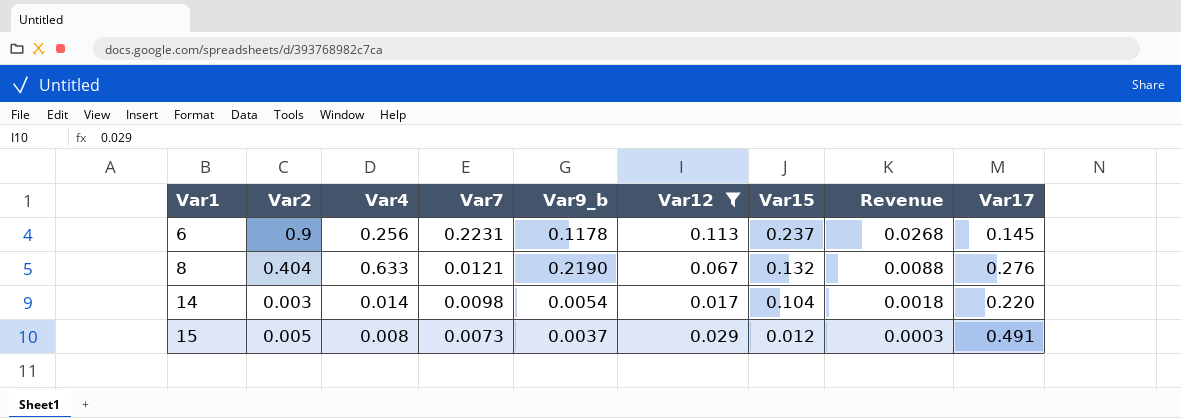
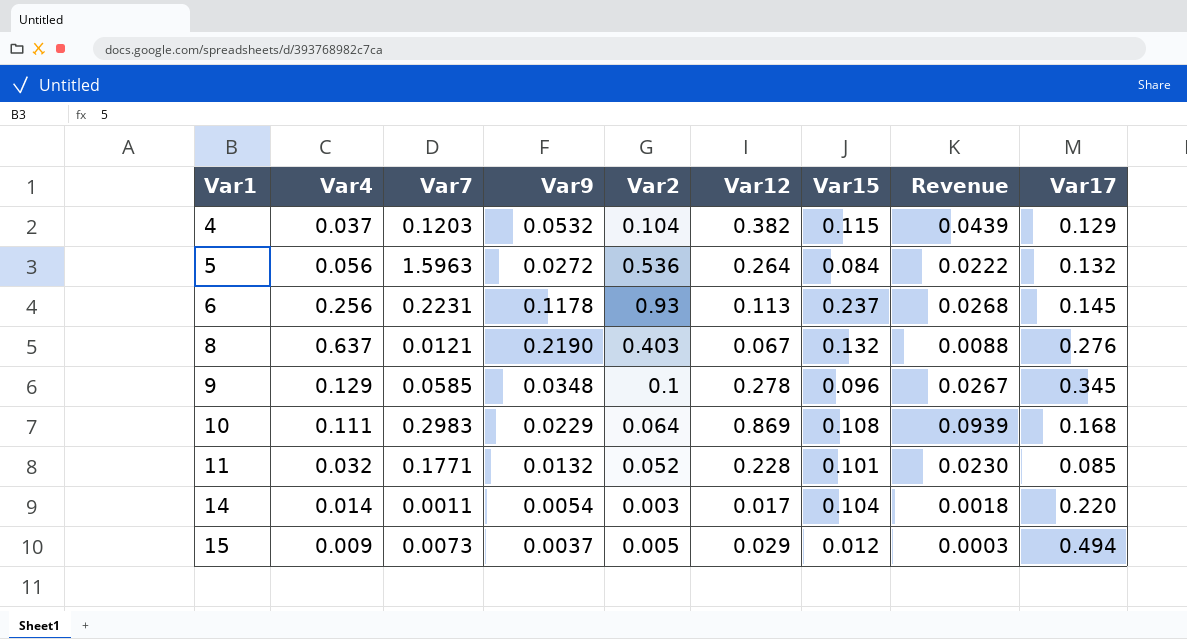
filter: Var12 <= 0.113 -> none
column name: Var9_b -> Var9
column Var2 | position: 2 -> 5
6 | Var2: 0.9 -> 0.93
8 | Var4: 0.633 -> 0.637
8 | Var2: 0.404 -> 0.403
14 | Var7: 0.0098 -> 0.0011
15 | Var4: 0.008 -> 0.009
15 | Var17: 0.491 -> 0.494

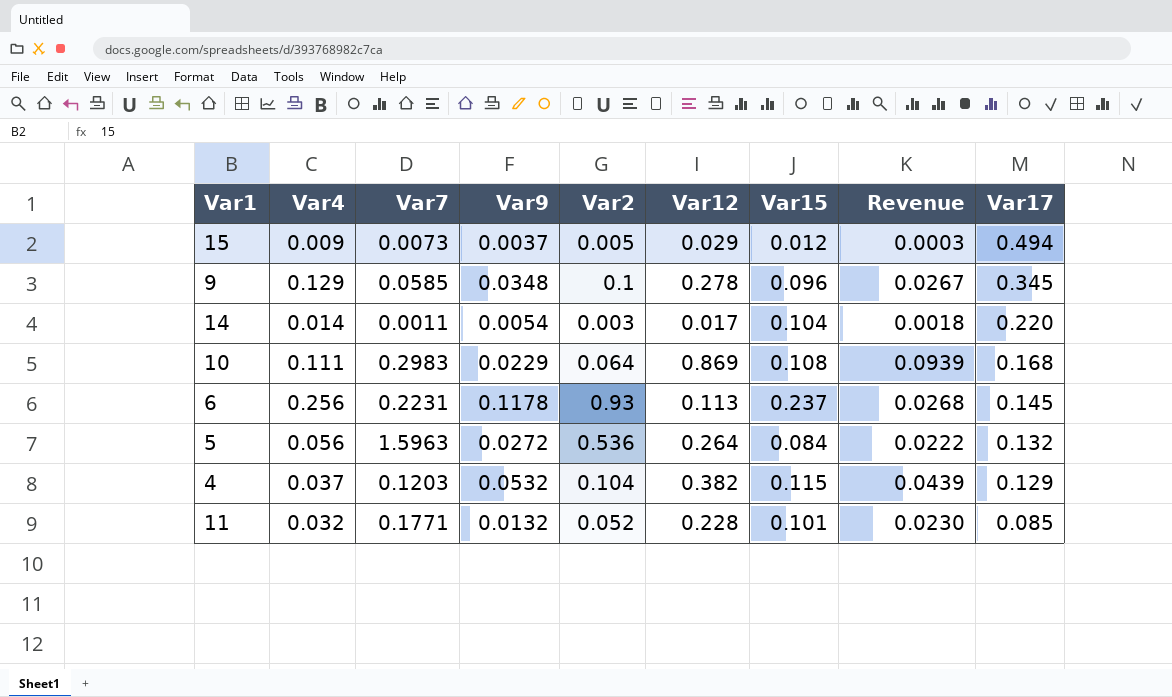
row order: Var1 ascending -> Var17 descending
row 8: 0.637 | 0.0121 | 0.2190 | 0.403 | 0.067 | 0.132 | 0.0088 | 0.276 -> none

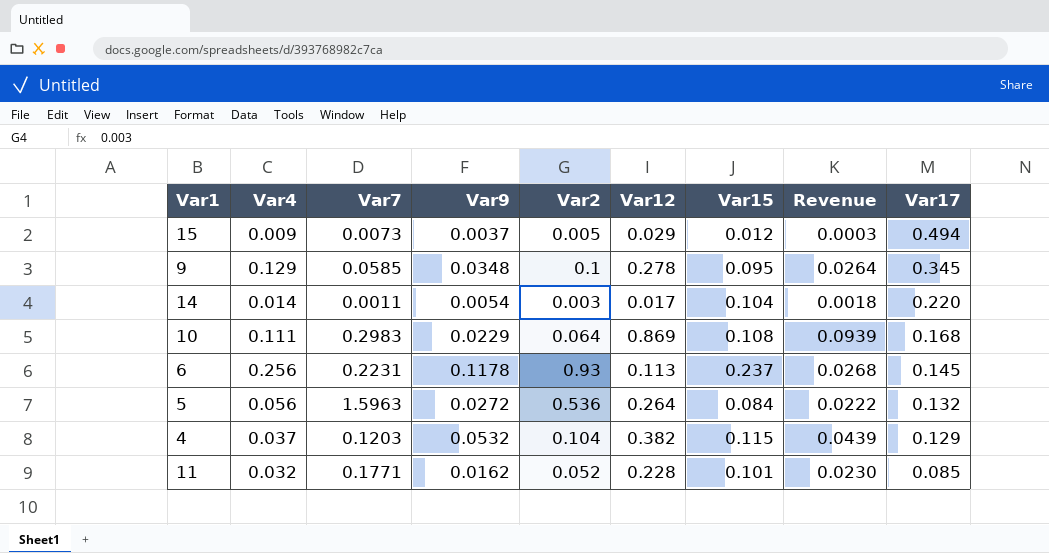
9 | Var15: 0.096 -> 0.095
9 | Revenue: 0.0267 -> 0.0264
11 | Var9: 0.0132 -> 0.0162

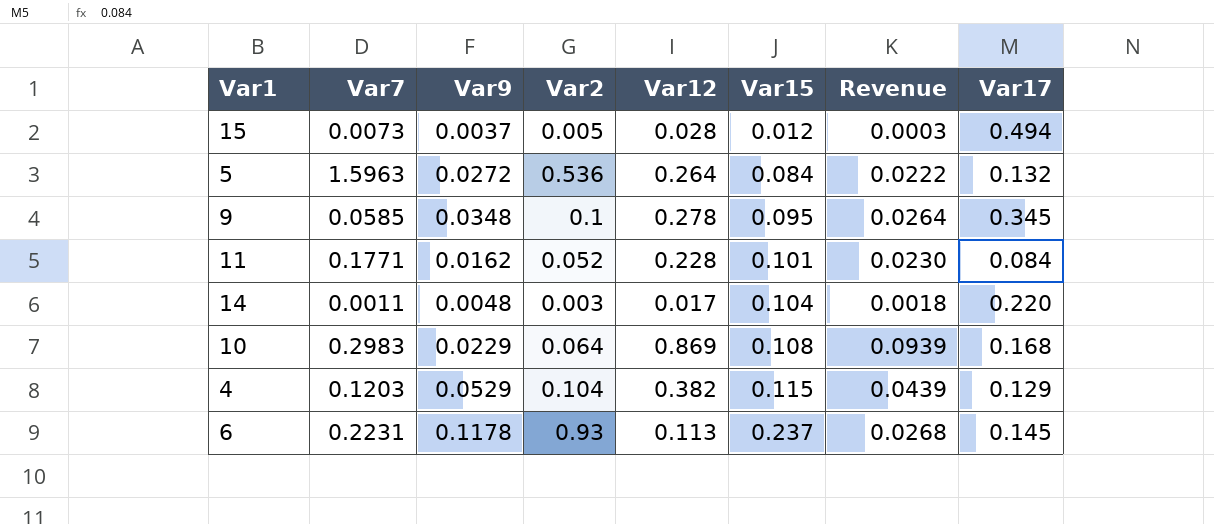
row order: Var17 descending -> Var15 ascending
column Var4 | position: 2 -> none
15 | Var12: 0.029 -> 0.028
11 | Var17: 0.085 -> 0.084
14 | Var9: 0.0054 -> 0.0048
4 | Var9: 0.0532 -> 0.0529

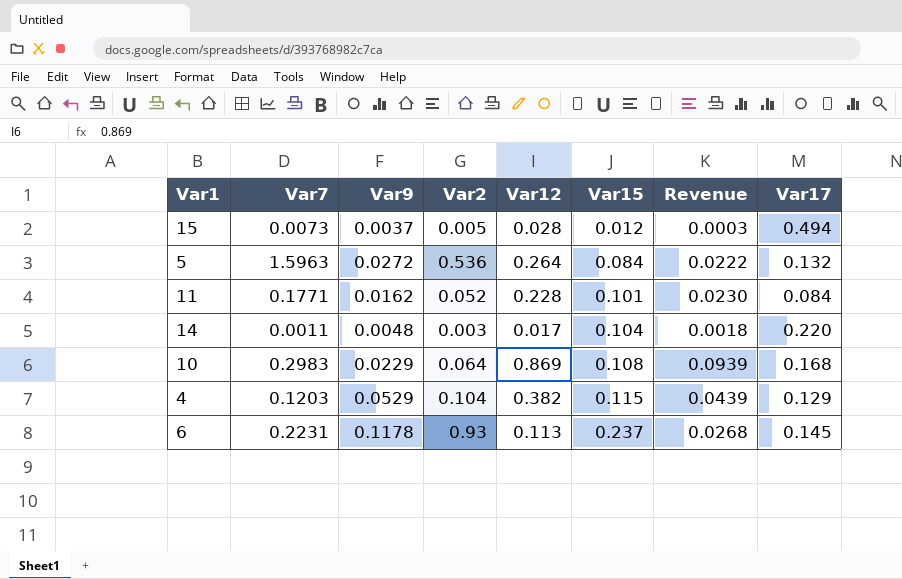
row 9: 0.0585 | 0.0348 | 0.1 | 0.278 | 0.095 | 0.0264 | 0.345 -> none

